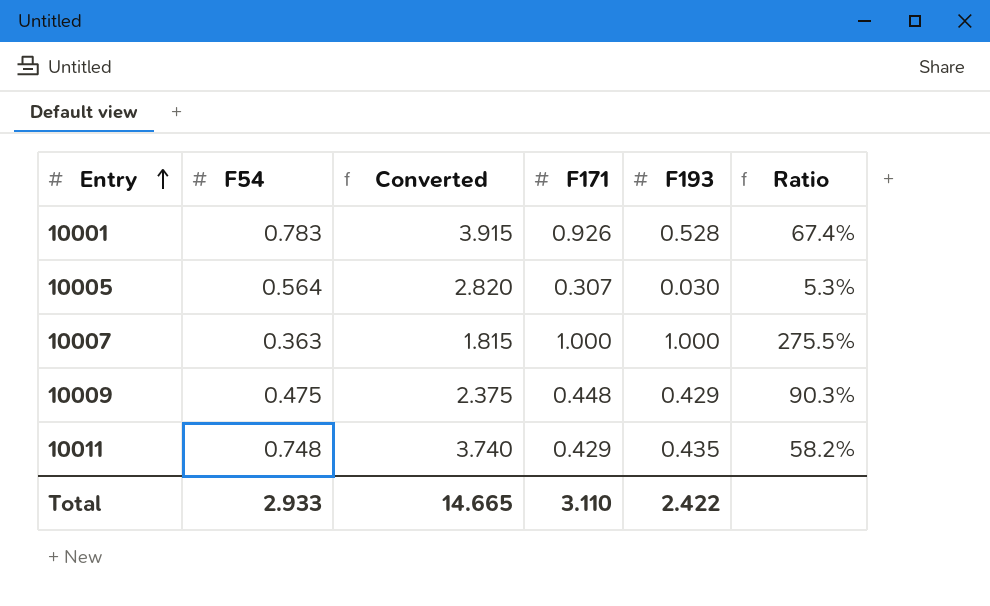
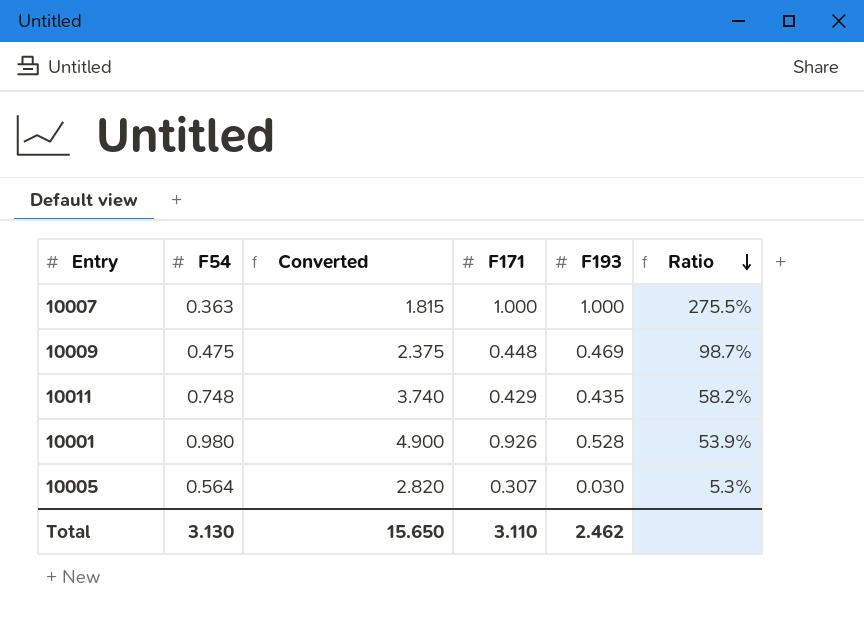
row order: Entry ascending -> Ratio descending
10009 | F193: 0.429 -> 0.469
10009 | Ratio: 90.3% -> 98.7%
10001 | F54: 0.783 -> 0.980
10001 | Converted: 3.915 -> 4.900
10001 | Ratio: 67.4% -> 53.9%
Total | F54: 2.933 -> 3.130
Total | Converted: 14.665 -> 15.650
Total | F193: 2.422 -> 2.462

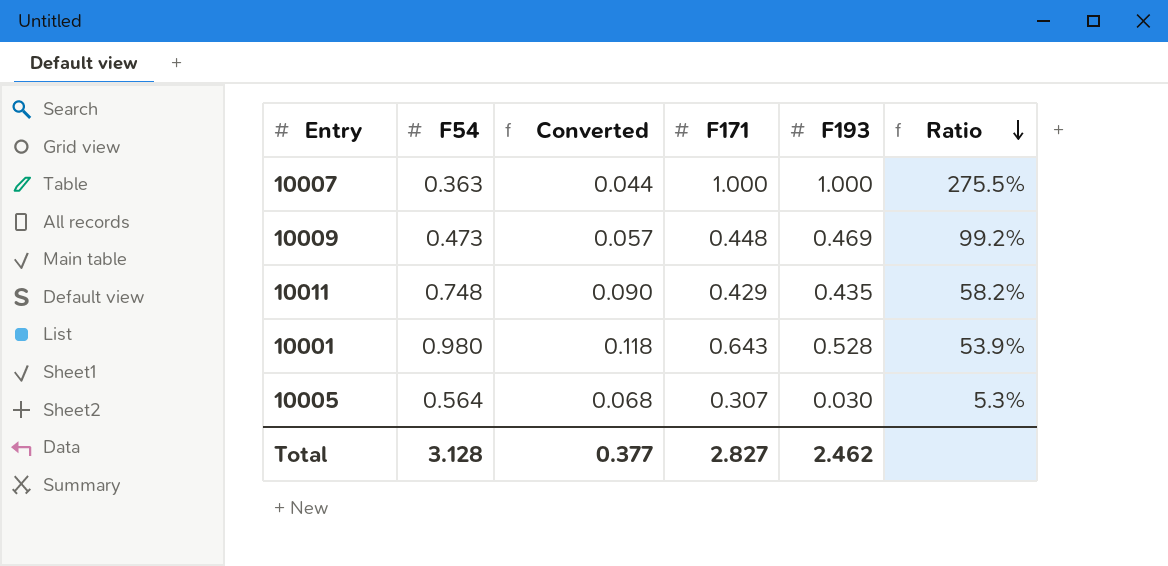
column Converted | formula: [F54] * 5 -> [F54] * 0.12
10009 | F54: 0.475 -> 0.473
10009 | Ratio: 98.7% -> 99.2%
10001 | F171: 0.926 -> 0.643
Total | F54: 3.130 -> 3.128
Total | Converted: 15.650 -> 0.377
Total | F171: 3.110 -> 2.827

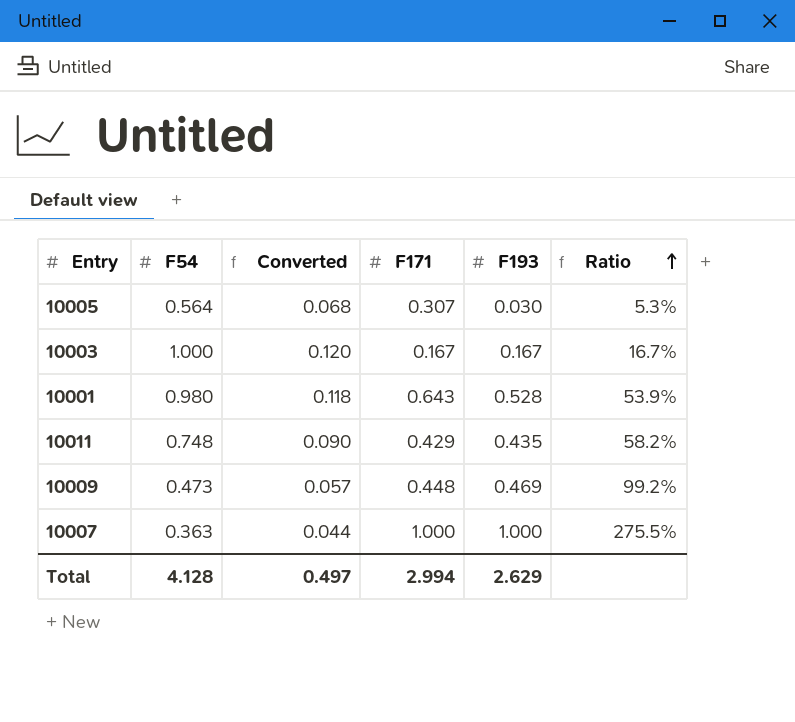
row order: Ratio descending -> Ratio ascending
row 10003: none -> 1.000 | 0.120 | 0.167 | 0.167 | 16.7%
Total | F54: 3.128 -> 4.128
Total | Converted: 0.377 -> 0.497
Total | F171: 2.827 -> 2.994
Total | F193: 2.462 -> 2.629

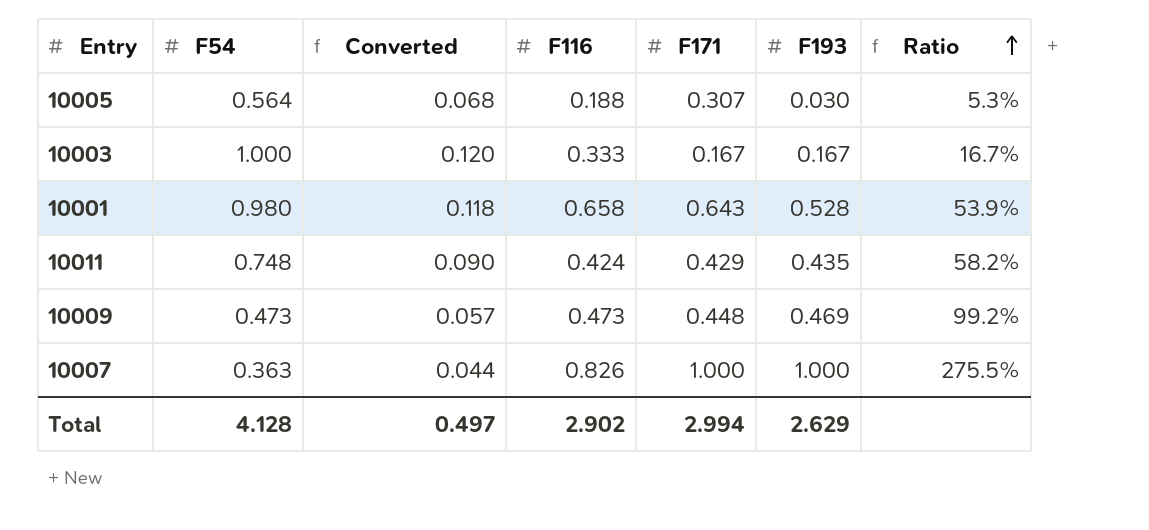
column F116 | position: none -> 4

